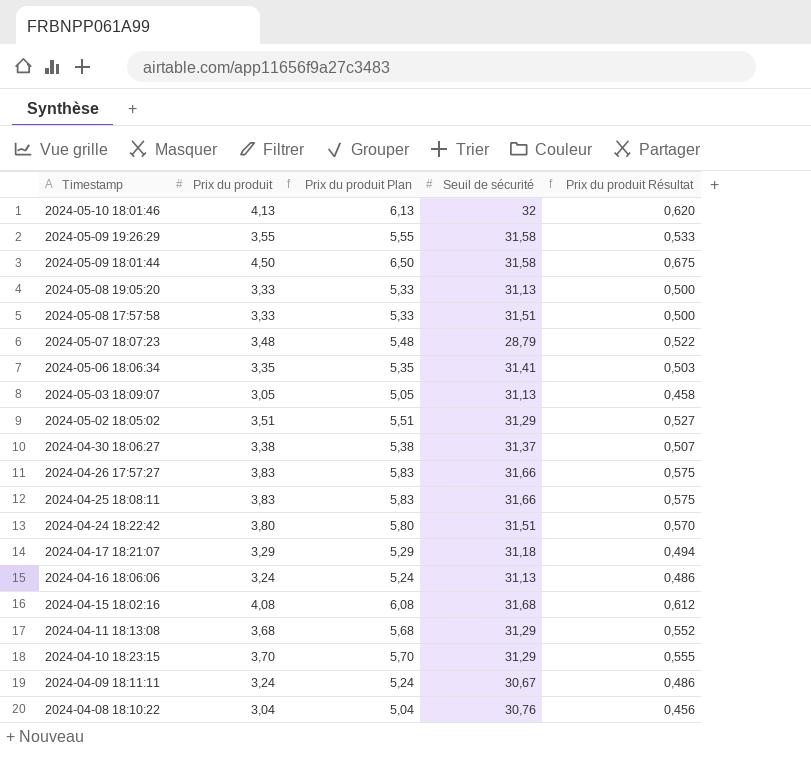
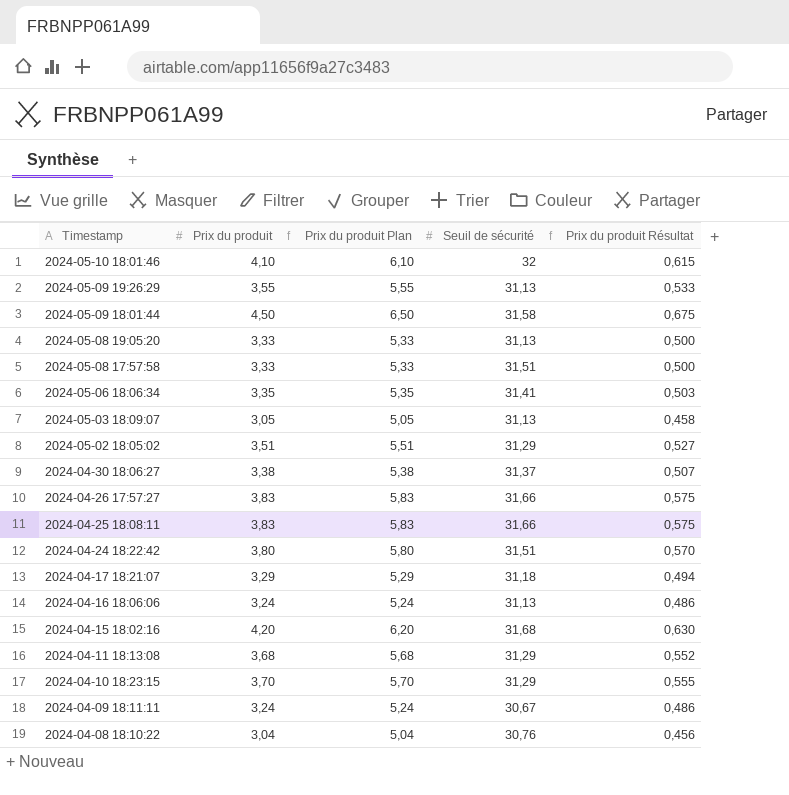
row 2024-05-07 18:07:23: 3,48 | 5,48 | 28,79 | 0,522 -> none
2024-05-10 18:01:46 | Prix du produit: 4,13 -> 4,10
2024-05-10 18:01:46 | Prix du produit Plan: 6,13 -> 6,10
2024-05-10 18:01:46 | Prix du produit Résultat: 0,620 -> 0,615
2024-05-09 19:26:29 | Seuil de sécurité: 31,58 -> 31,13
2024-04-15 18:02:16 | Prix du produit: 4,08 -> 4,20
2024-04-15 18:02:16 | Prix du produit Plan: 6,08 -> 6,20
2024-04-15 18:02:16 | Prix du produit Résultat: 0,612 -> 0,630

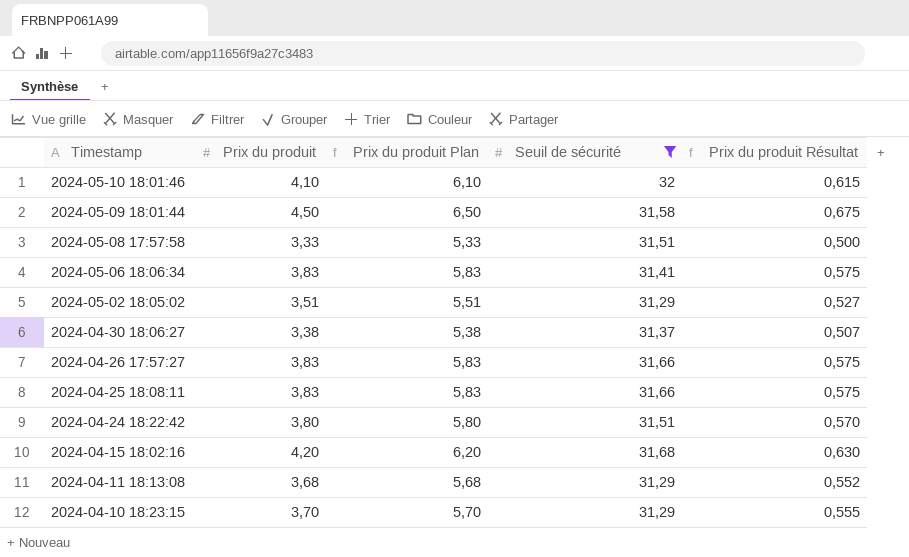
filter: none -> Seuil de sécurité >= 31,29
2024-05-06 18:06:34 | Prix du produit: 3,35 -> 3,83
2024-05-06 18:06:34 | Prix du produit Plan: 5,35 -> 5,83
2024-05-06 18:06:34 | Prix du produit Résultat: 0,503 -> 0,575

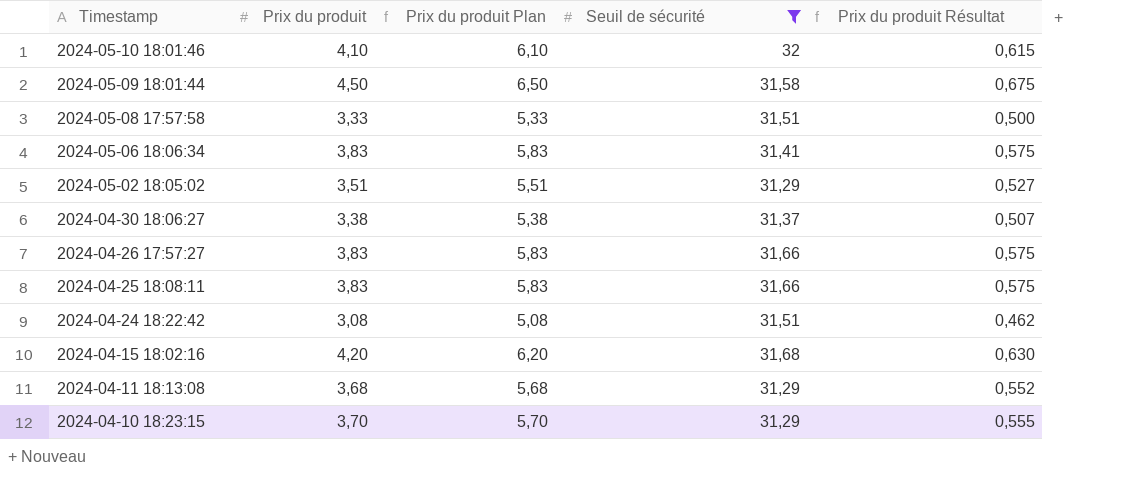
2024-04-24 18:22:42 | Prix du produit: 3,80 -> 3,08
2024-04-24 18:22:42 | Prix du produit Plan: 5,80 -> 5,08
2024-04-24 18:22:42 | Prix du produit Résultat: 0,570 -> 0,462

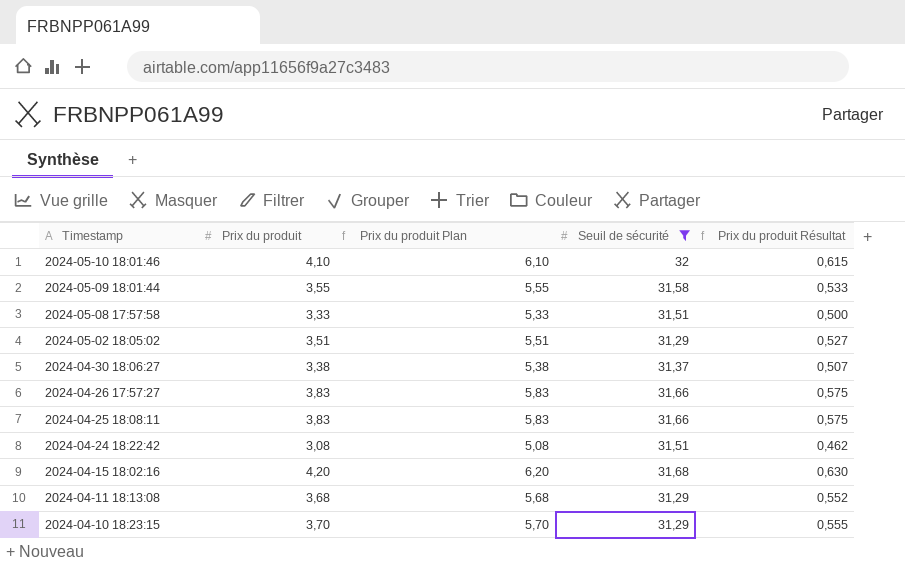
row 2024-05-06 18:06:34: 3,83 | 5,83 | 31,41 | 0,575 -> none
2024-05-09 18:01:44 | Prix du produit: 4,50 -> 3,55
2024-05-09 18:01:44 | Prix du produit Plan: 6,50 -> 5,55
2024-05-09 18:01:44 | Prix du produit Résultat: 0,675 -> 0,533

